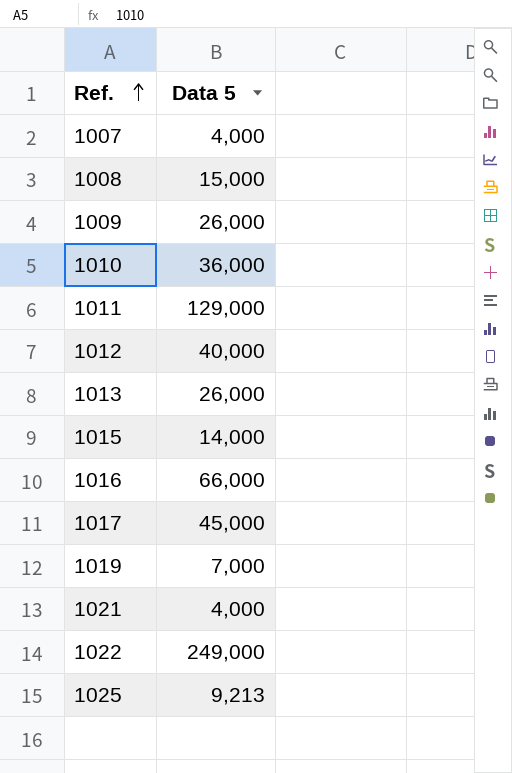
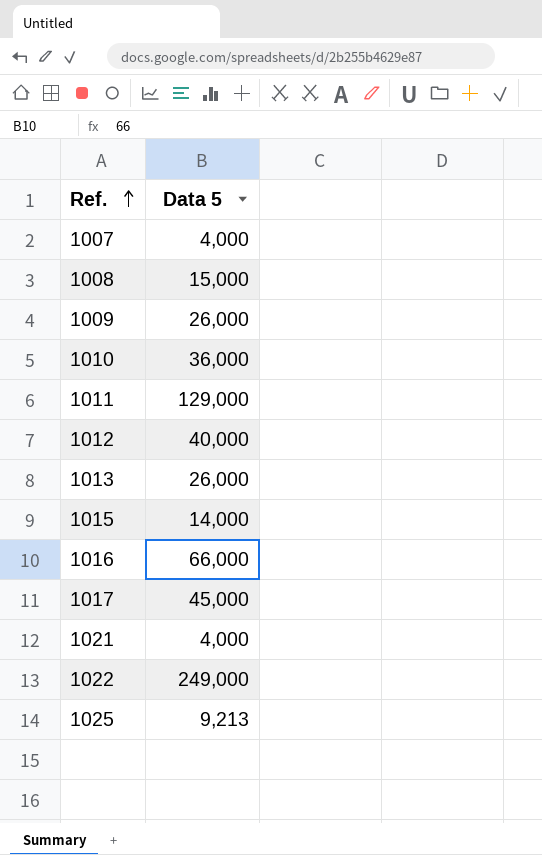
row 1019: 7,000 -> none

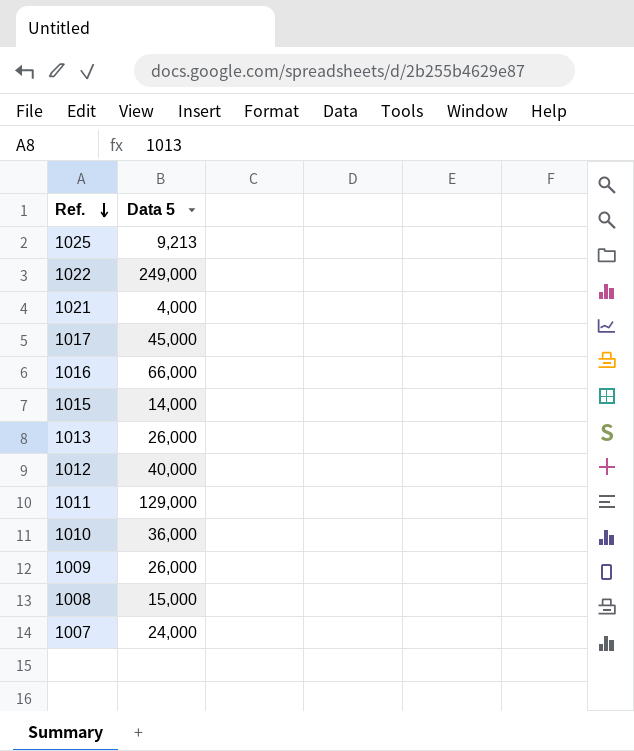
row order: Ref. ascending -> Ref. descending
1007 | Data 5: 4,000 -> 24,000

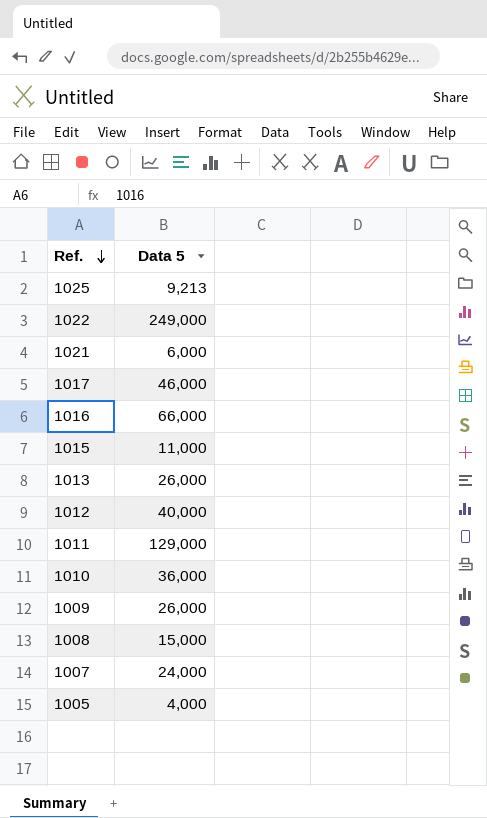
1021 | Data 5: 4,000 -> 6,000
1017 | Data 5: 45,000 -> 46,000
1015 | Data 5: 14,000 -> 11,000
row 1005: none -> 4,000

